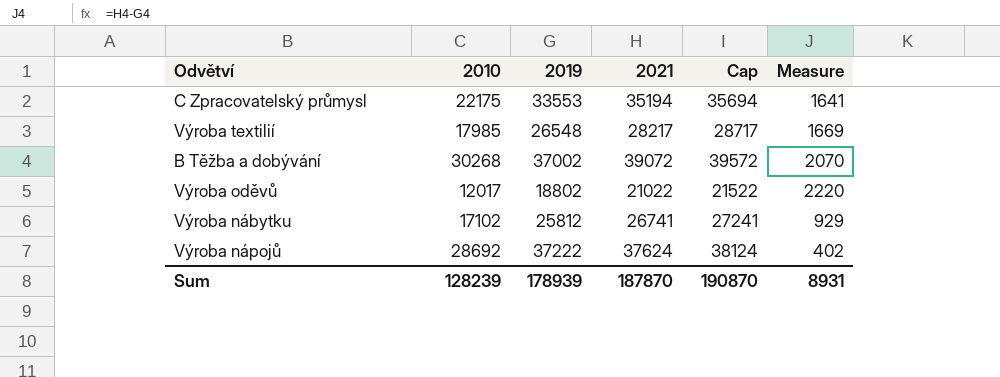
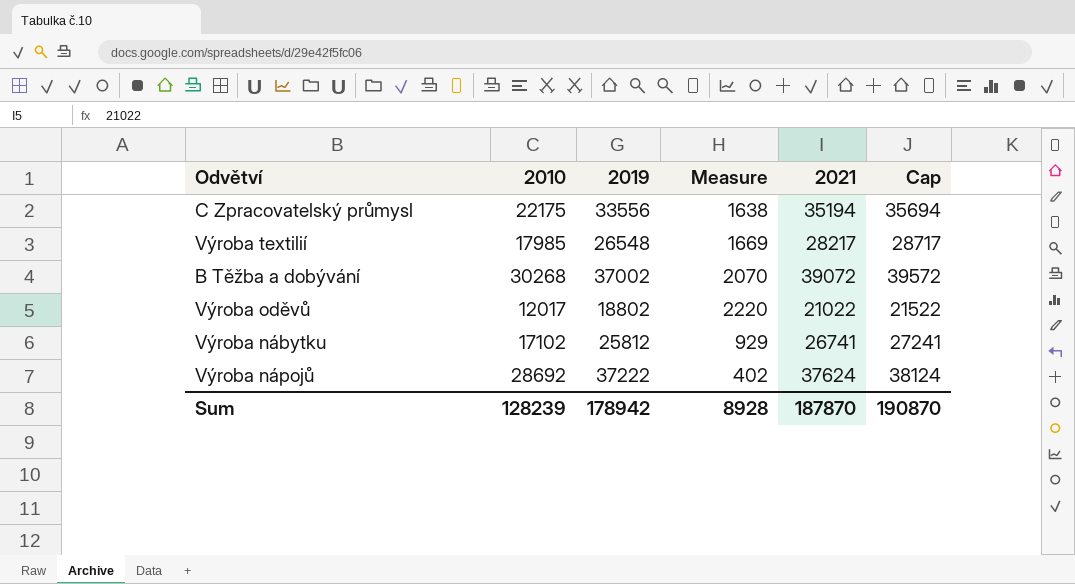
column Measure | position: 6 -> 4
C Zpracovatelský průmysl | 2019: 33553 -> 33556
C Zpracovatelský průmysl | Measure: 1641 -> 1638
Sum | 2019: 178939 -> 178942
Sum | Measure: 8931 -> 8928

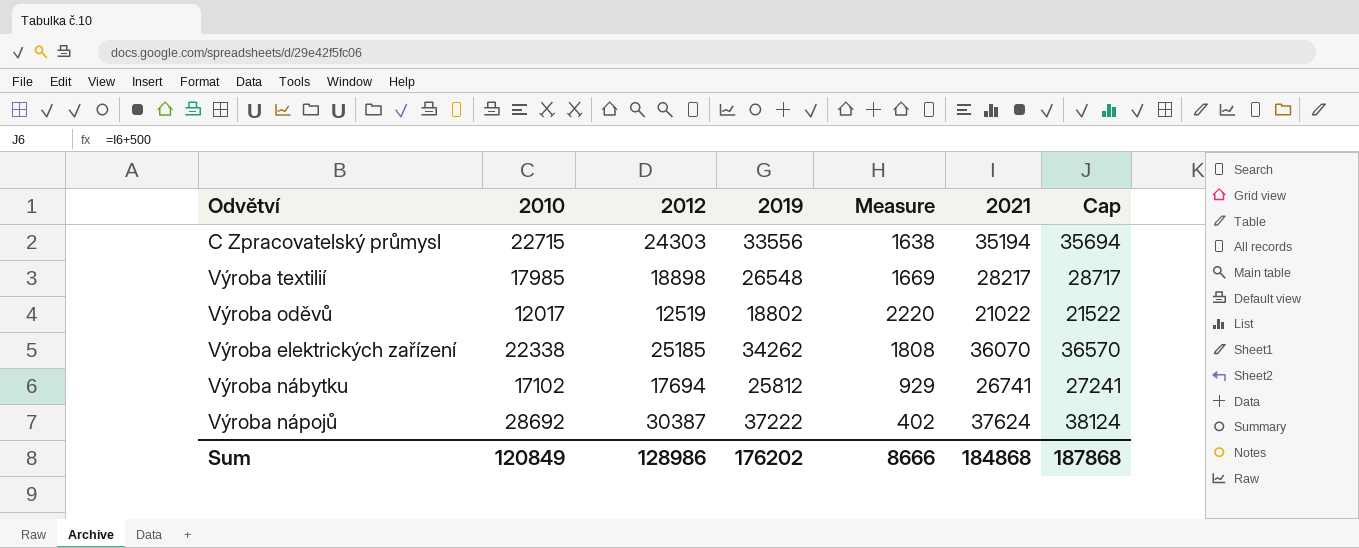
column 2012 | position: none -> 3
row B Těžba a dobývání: 30268 | 37002 | 2070 | 39072 | 39572 -> none
C Zpracovatelský průmysl | 2010: 22175 -> 22715
row Výroba elektrických zařízení: none -> 22338 | 25185 | 34262 | 1808 | 36070 | 36570
Sum | 2010: 128239 -> 120849
Sum | 2019: 178942 -> 176202
Sum | Measure: 8928 -> 8666
Sum | 2021: 187870 -> 184868
Sum | Cap: 190870 -> 187868

